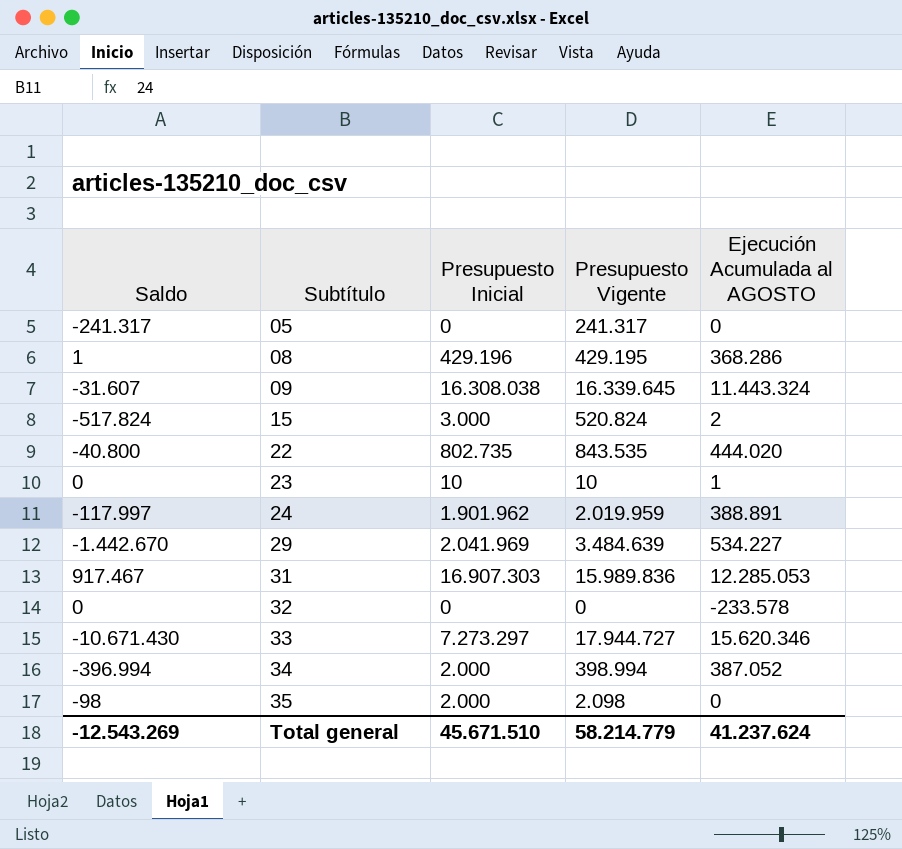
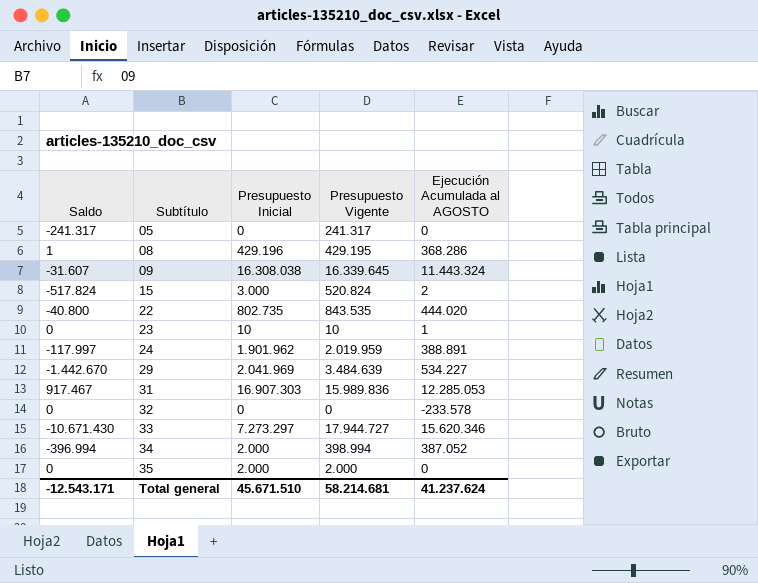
35 | Saldo: -98 -> 0
35 | Presupuesto Vigente: 2.098 -> 2.000
Total general | Saldo: -12.543.269 -> -12.543.171
Total general | Presupuesto Vigente: 58.214.779 -> 58.214.681

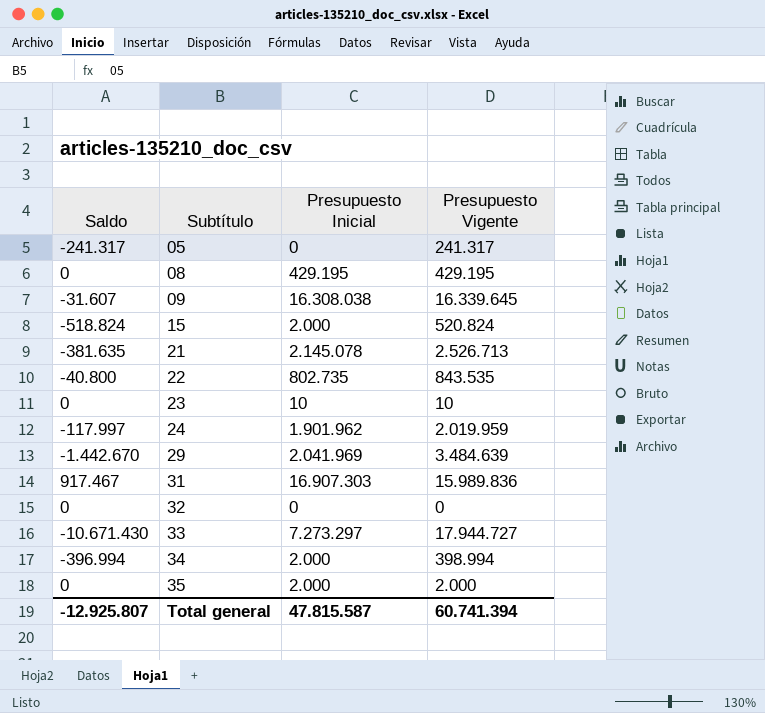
column Ejecución Acumulada al AGOSTO | position: 5 -> none
08 | Saldo: 1 -> 0
08 | Presupuesto Inicial: 429.196 -> 429.195
15 | Saldo: -517.824 -> -518.824
15 | Presupuesto Inicial: 3.000 -> 2.000
row 21: none -> -381.635 | 2.145.078 | 2.526.713
Total general | Saldo: -12.543.171 -> -12.925.807
Total general | Presupuesto Inicial: 45.671.510 -> 47.815.587
Total general | Presupuesto Vigente: 58.214.681 -> 60.741.394

